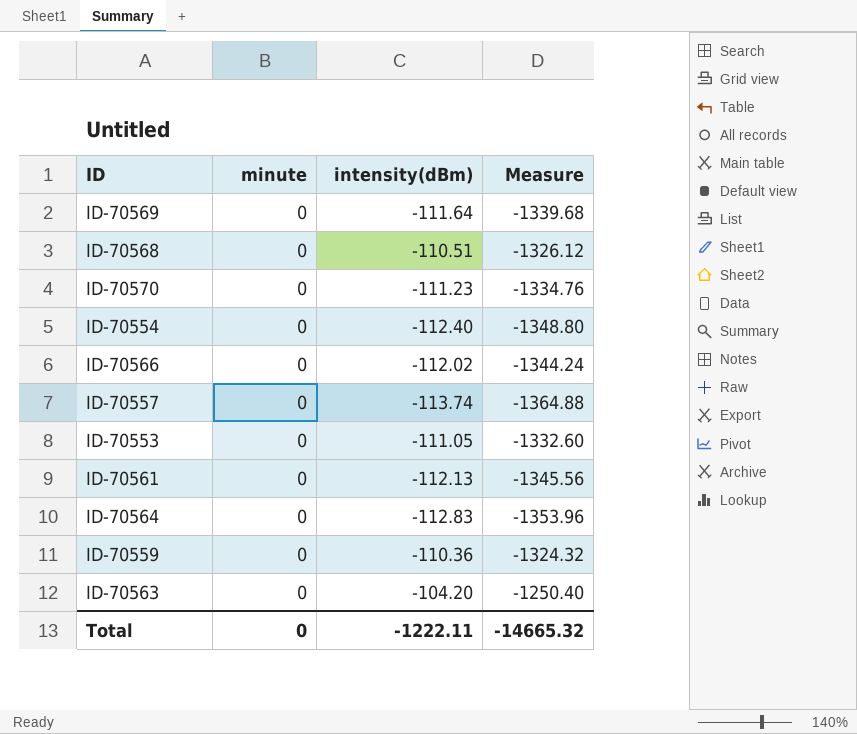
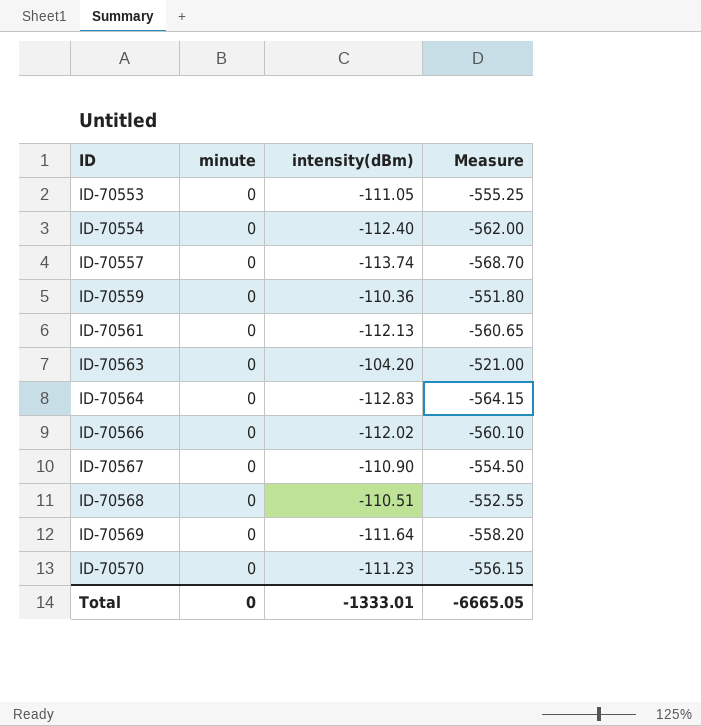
row order: none -> ID ascending
column Measure | formula: [intensity(dBm)] * 12 -> [intensity(dBm)] * 5
row ID-70567: none -> 0 | -110.90 | -554.50
Total | intensity(dBm): -1222.11 -> -1333.01
Total | Measure: -14665.32 -> -6665.05

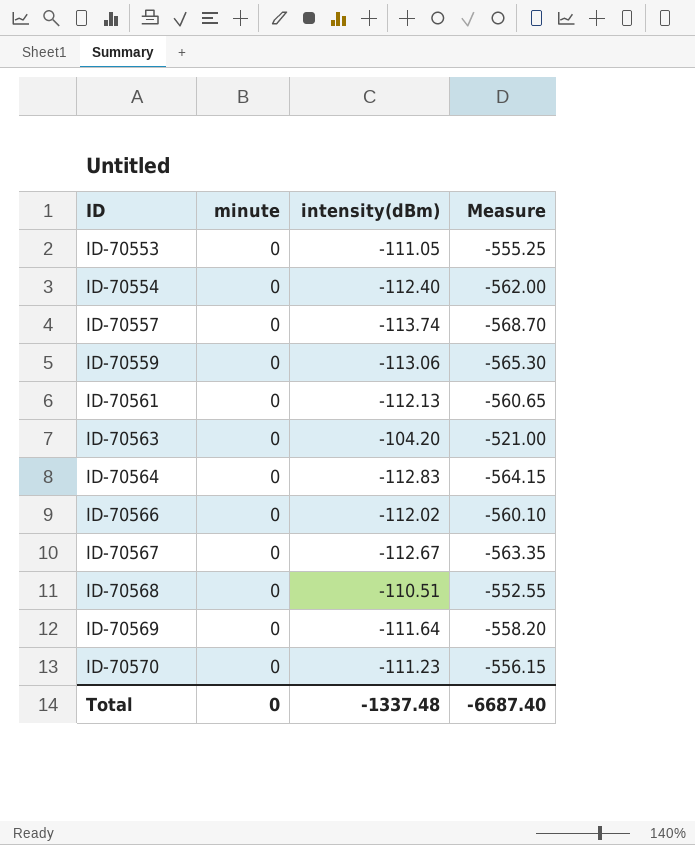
ID-70559 | intensity(dBm): -110.36 -> -113.06
ID-70559 | Measure: -551.80 -> -565.30
ID-70567 | intensity(dBm): -110.90 -> -112.67
ID-70567 | Measure: -554.50 -> -563.35
Total | intensity(dBm): -1333.01 -> -1337.48
Total | Measure: -6665.05 -> -6687.40

